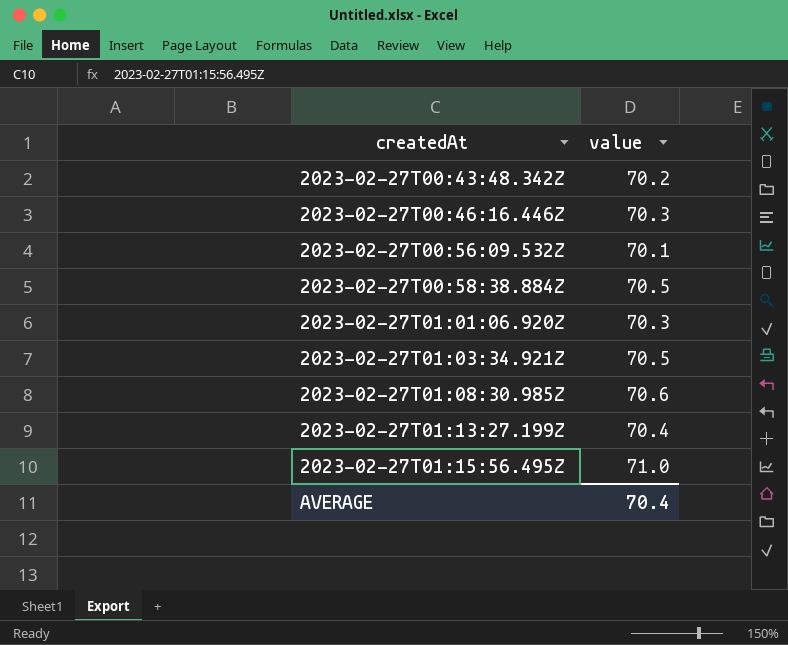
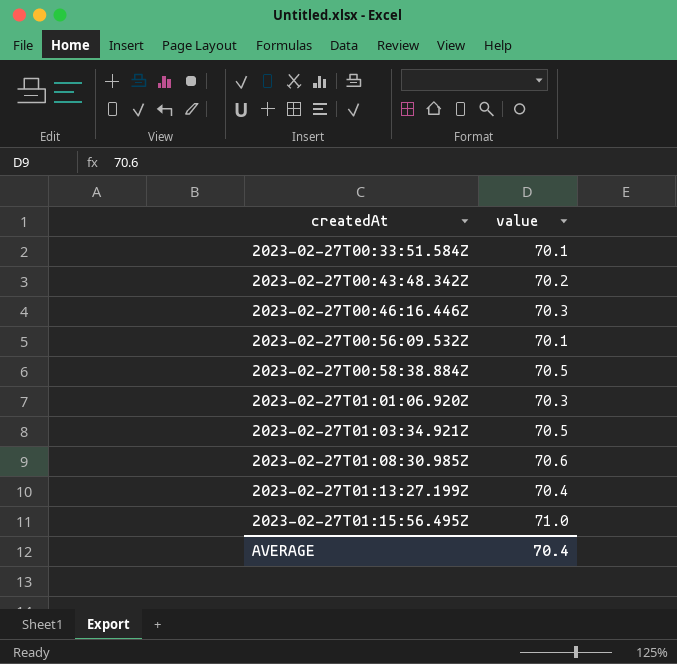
row 2023-02-27T00:33:51.584Z: none -> 70.1

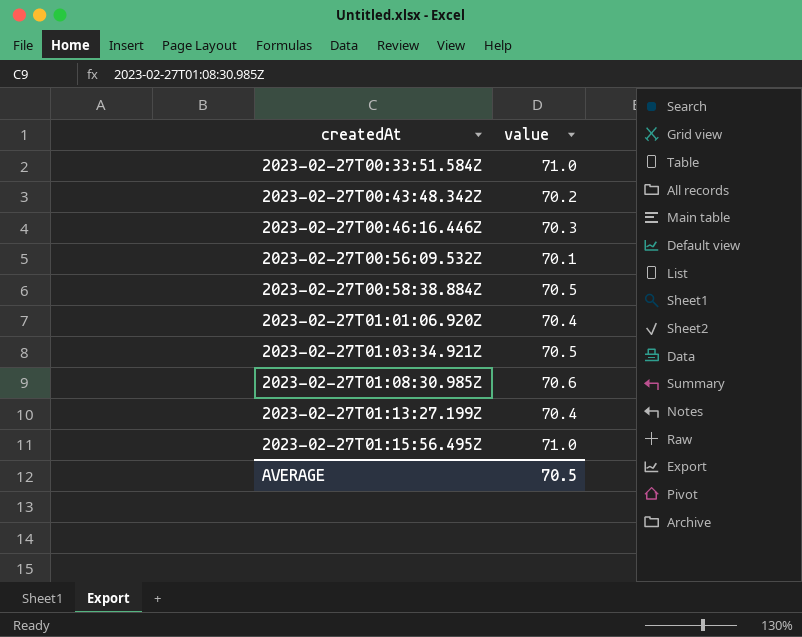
2023-02-27T00:33:51.584Z | value: 70.1 -> 71.0
2023-02-27T01:01:06.920Z | value: 70.3 -> 70.4
AVERAGE | value: 70.4 -> 70.5

